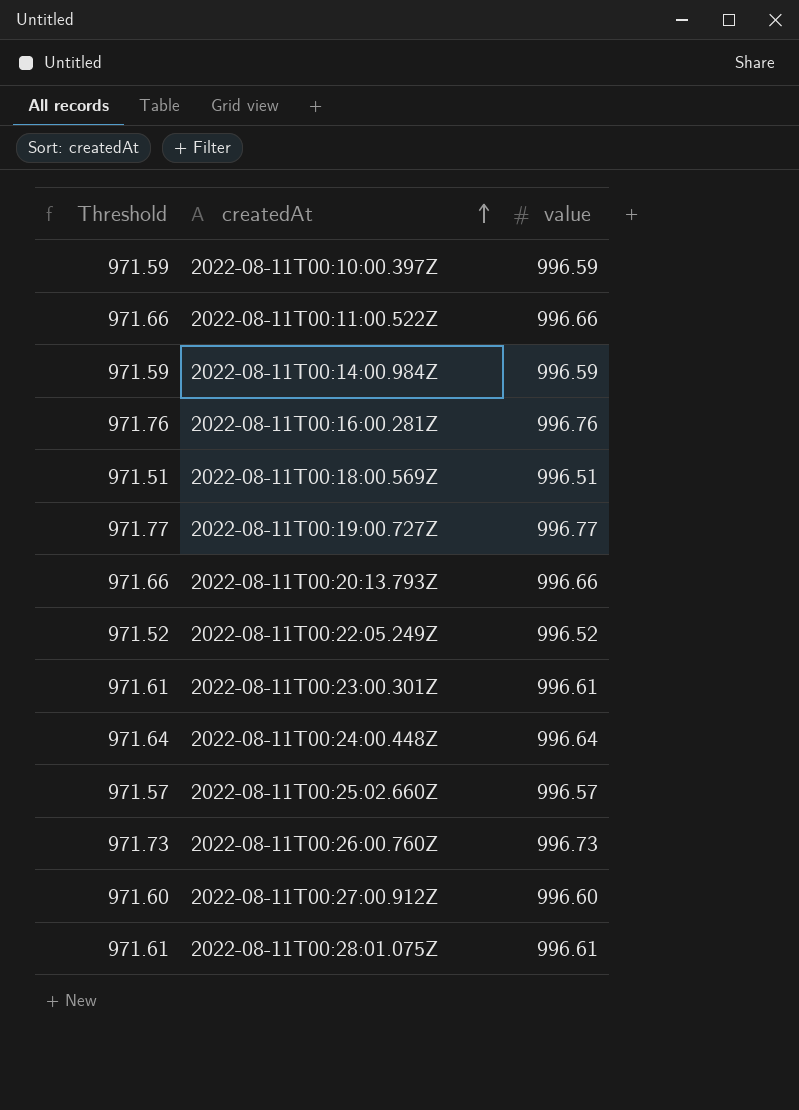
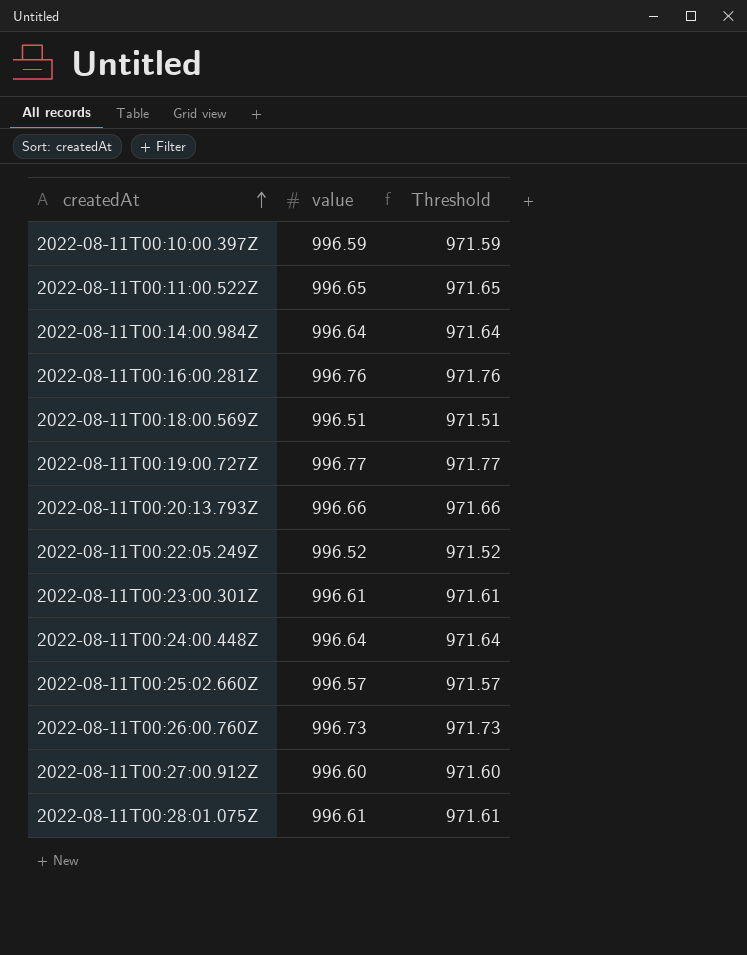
column Threshold | position: 1 -> 3
2022-08-11T00:11:00.522Z | value: 996.66 -> 996.65
2022-08-11T00:11:00.522Z | Threshold: 971.66 -> 971.65
2022-08-11T00:14:00.984Z | value: 996.59 -> 996.64
2022-08-11T00:14:00.984Z | Threshold: 971.59 -> 971.64

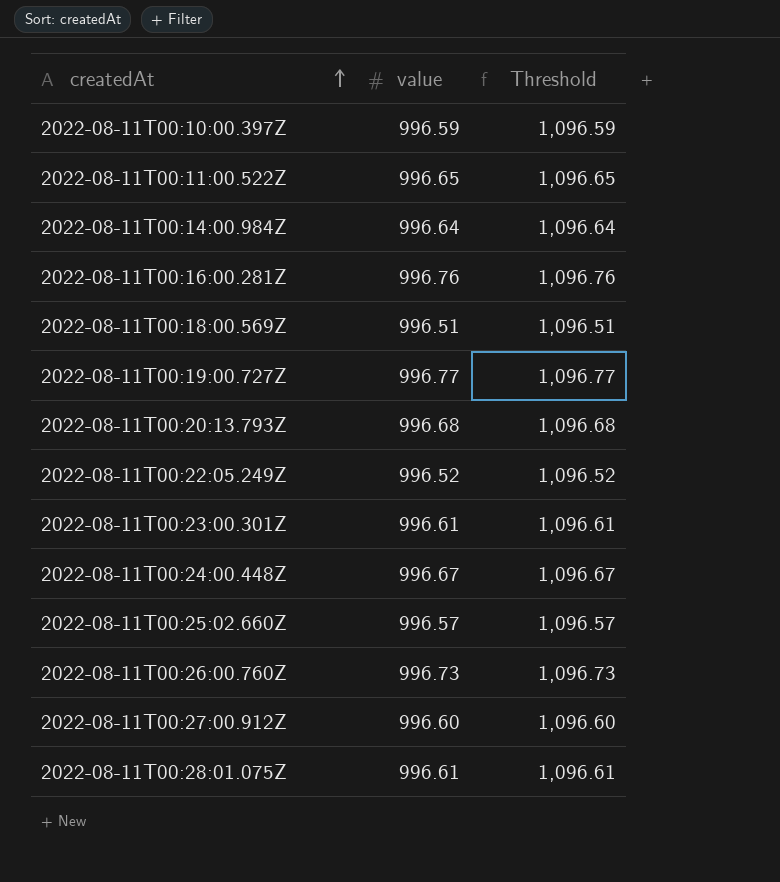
column Threshold | formula: [value] - 25 -> [value] + 100
2022-08-11T00:20:13.793Z | value: 996.66 -> 996.68
2022-08-11T00:24:00.448Z | value: 996.64 -> 996.67

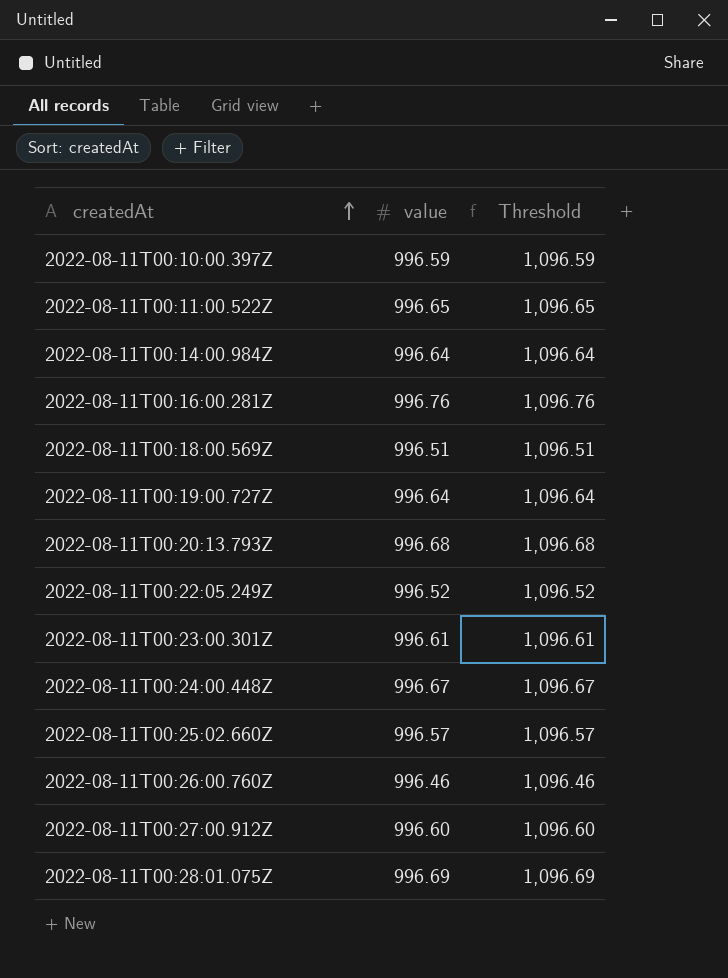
2022-08-11T00:19:00.727Z | value: 996.77 -> 996.64
2022-08-11T00:19:00.727Z | Threshold: 1,096.77 -> 1,096.64
2022-08-11T00:26:00.760Z | value: 996.73 -> 996.46
2022-08-11T00:26:00.760Z | Threshold: 1,096.73 -> 1,096.46
2022-08-11T00:28:01.075Z | value: 996.61 -> 996.69
2022-08-11T00:28:01.075Z | Threshold: 1,096.61 -> 1,096.69

